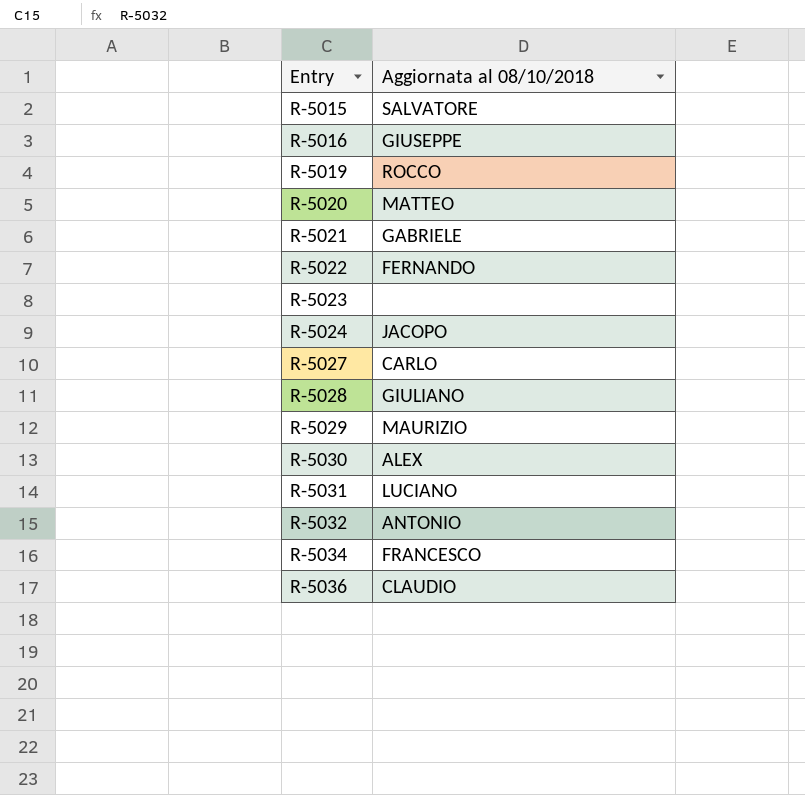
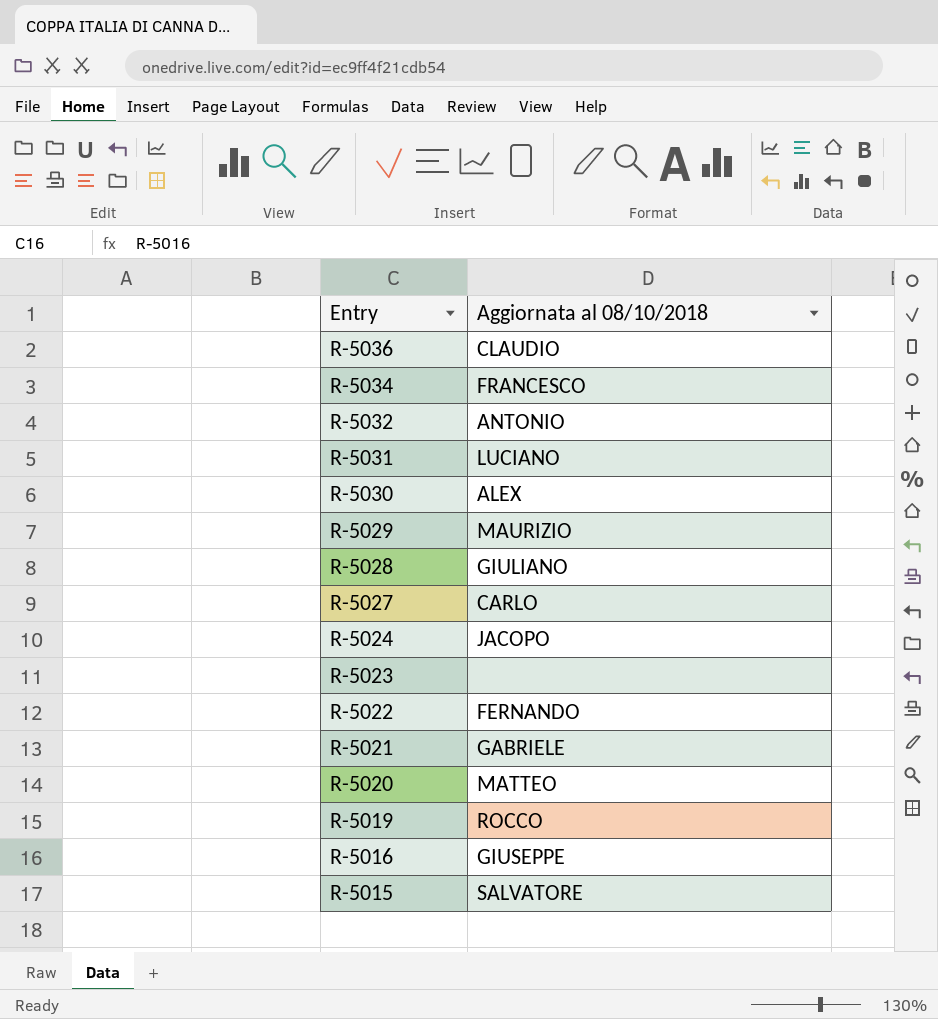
row order: Entry ascending -> Entry descending

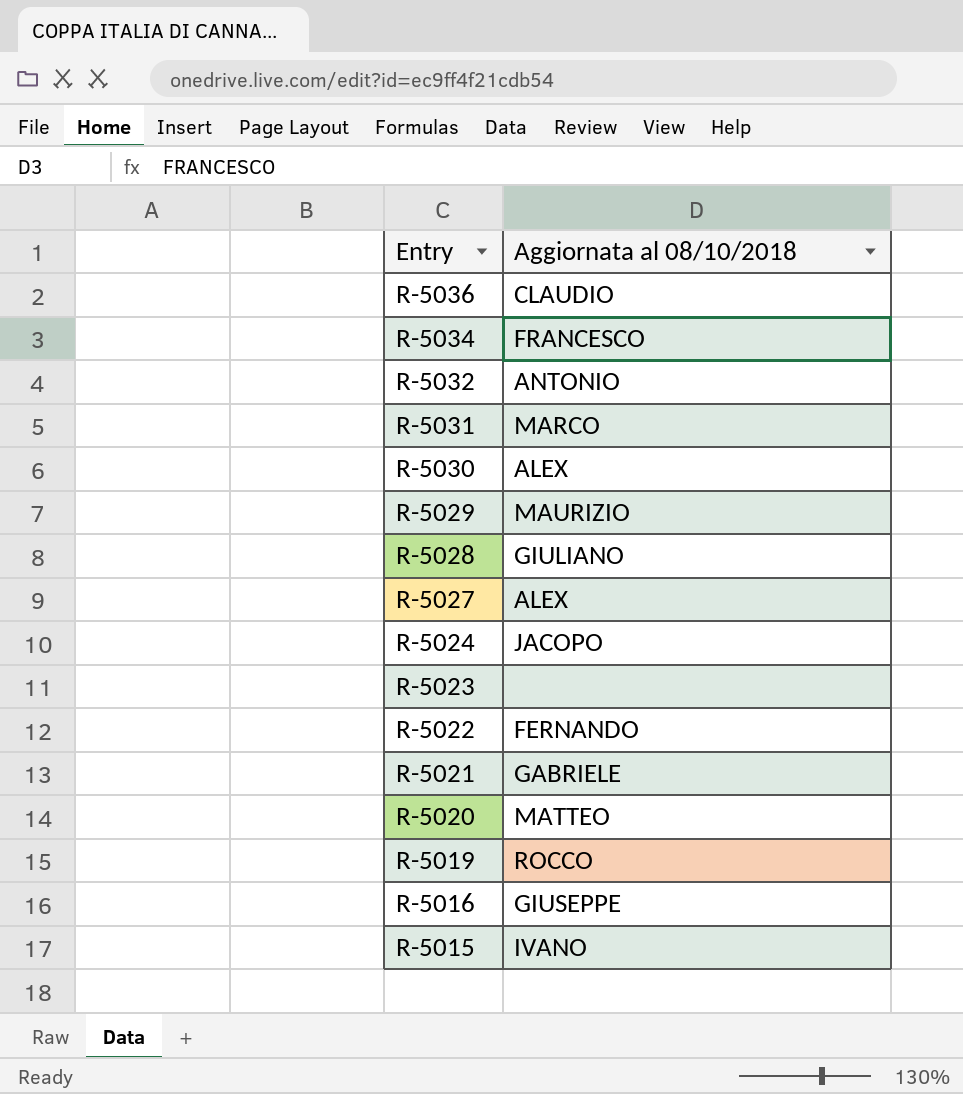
R-5031 | Aggiornata al 08/10/2018: LUCIANO -> MARCO
R-5027 | Aggiornata al 08/10/2018: CARLO -> ALEX
R-5015 | Aggiornata al 08/10/2018: SALVATORE -> IVANO

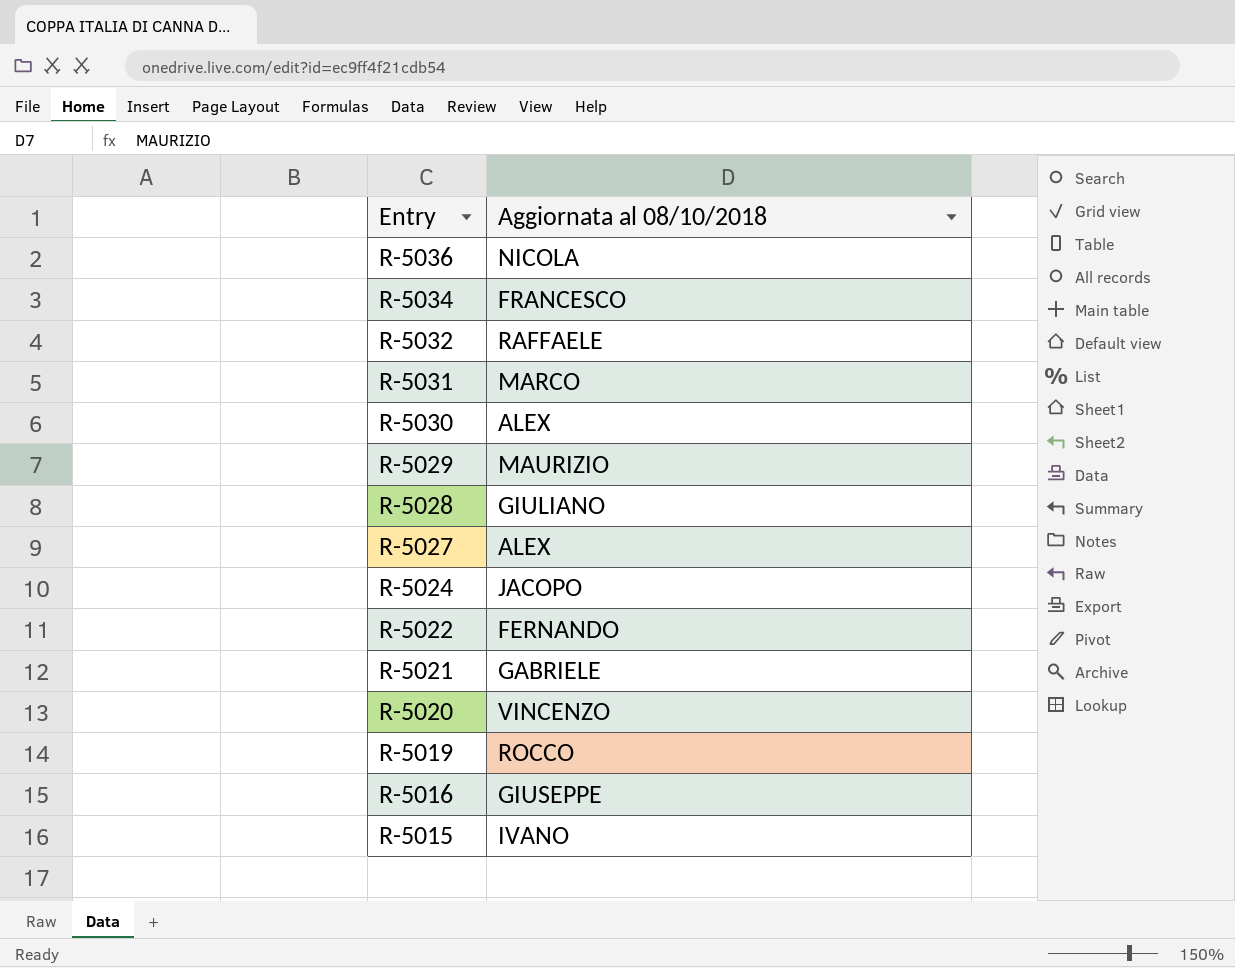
row R-5023: none -> none
R-5036 | Aggiornata al 08/10/2018: CLAUDIO -> NICOLA
R-5032 | Aggiornata al 08/10/2018: ANTONIO -> RAFFAELE
R-5020 | Aggiornata al 08/10/2018: MATTEO -> VINCENZO

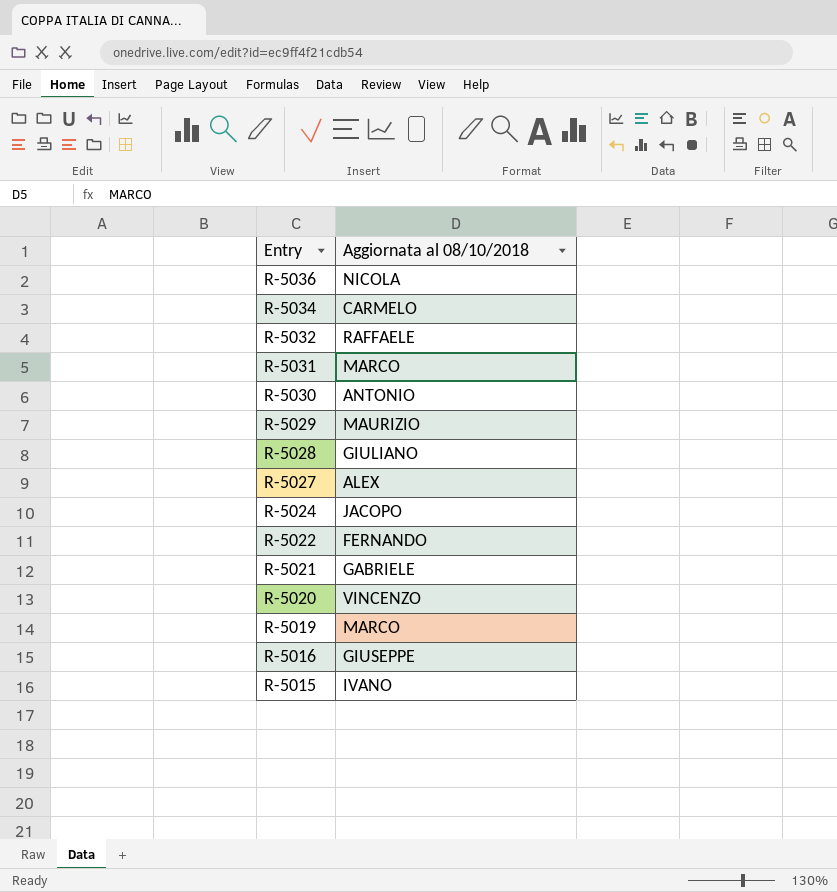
R-5034 | Aggiornata al 08/10/2018: FRANCESCO -> CARMELO
R-5030 | Aggiornata al 08/10/2018: ALEX -> ANTONIO
R-5019 | Aggiornata al 08/10/2018: ROCCO -> MARCO

